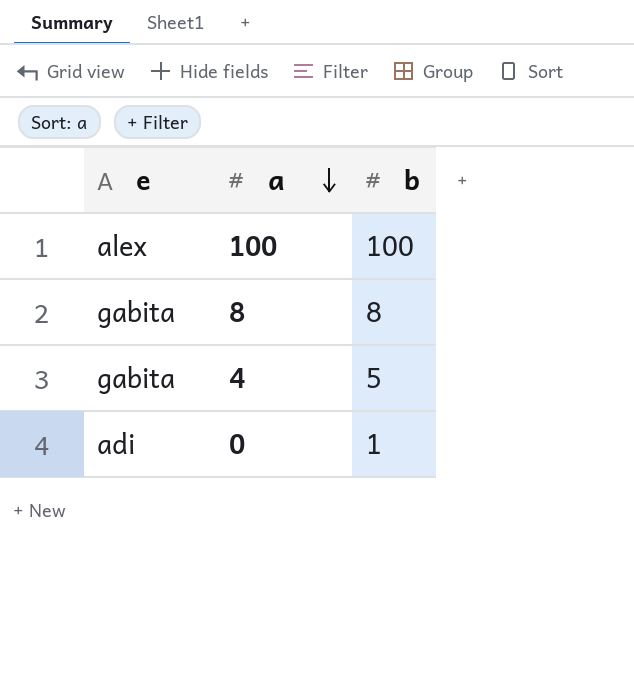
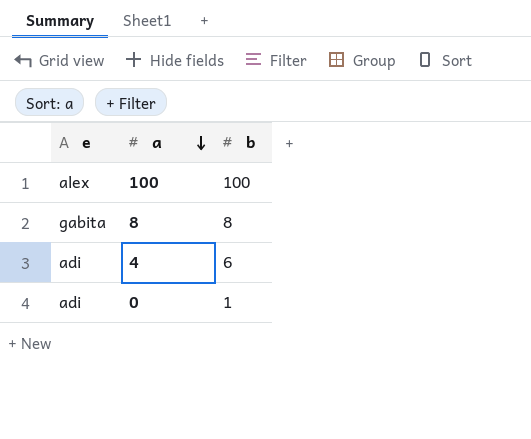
4 | e: gabita -> adi
4 | b: 5 -> 6

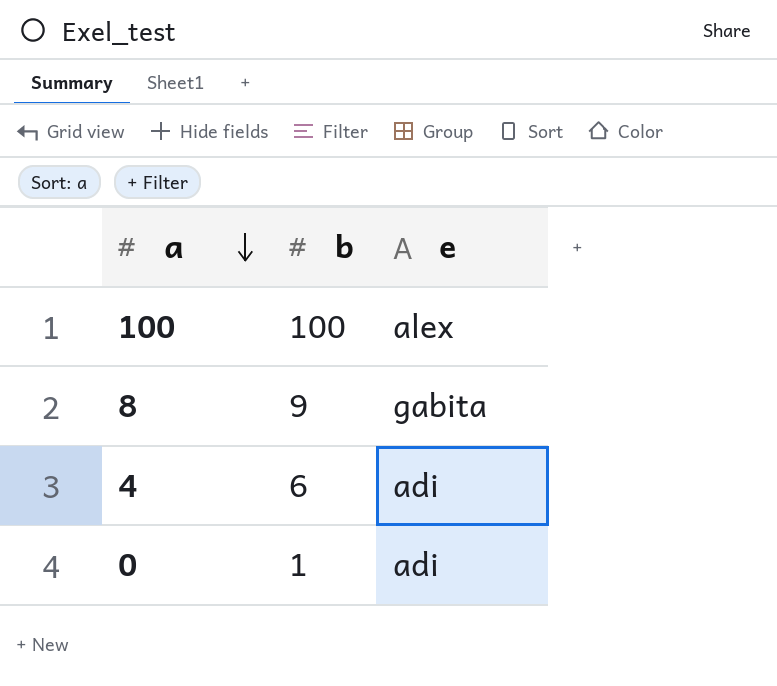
column e | position: 1 -> 3
8 | b: 8 -> 9

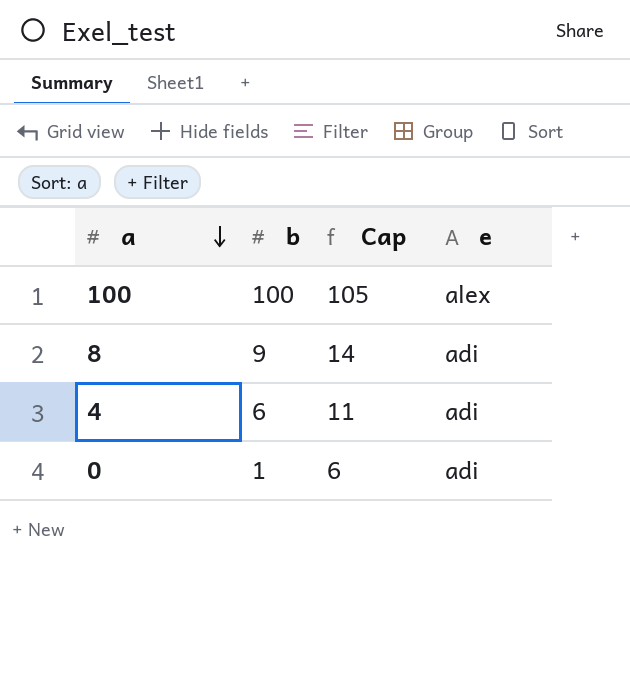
column Cap | formula: none -> [b] + 5
8 | e: gabita -> adi

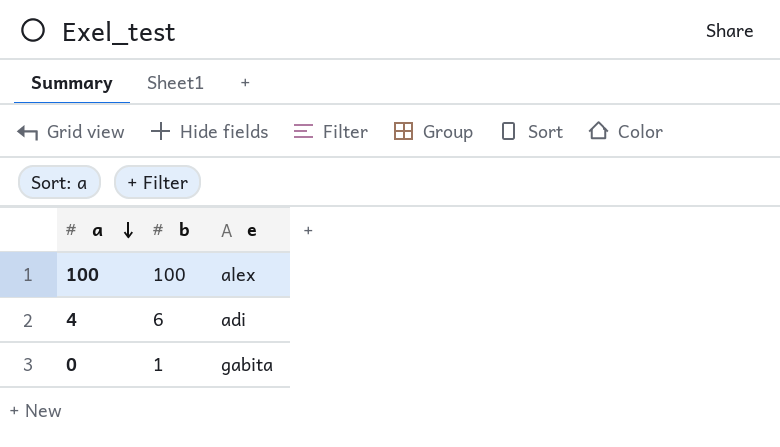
column Cap | formula: [b] + 5 -> none
row 8: 9 | 14 | adi -> none
0 | e: adi -> gabita

